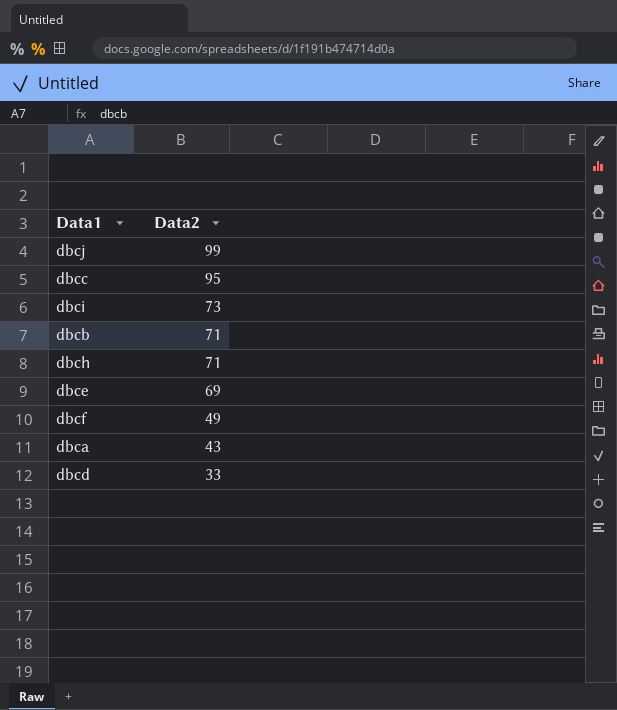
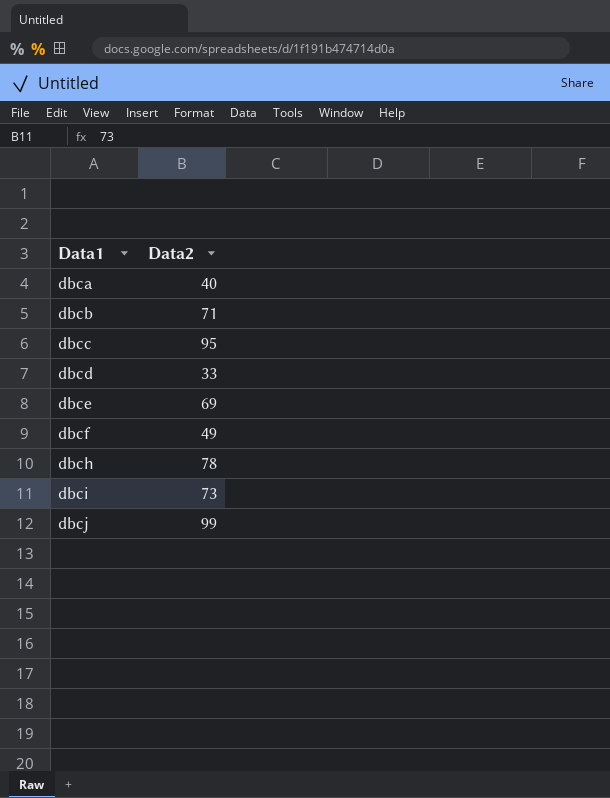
row order: Data2 descending -> Data1 ascending
dbca | Data2: 43 -> 40
dbch | Data2: 71 -> 78

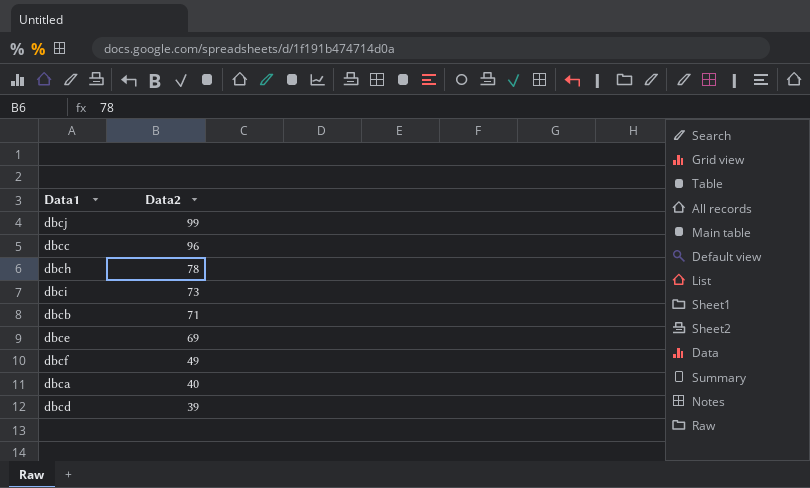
row order: Data1 ascending -> Data2 descending
dbcc | Data2: 95 -> 96
dbcd | Data2: 33 -> 39

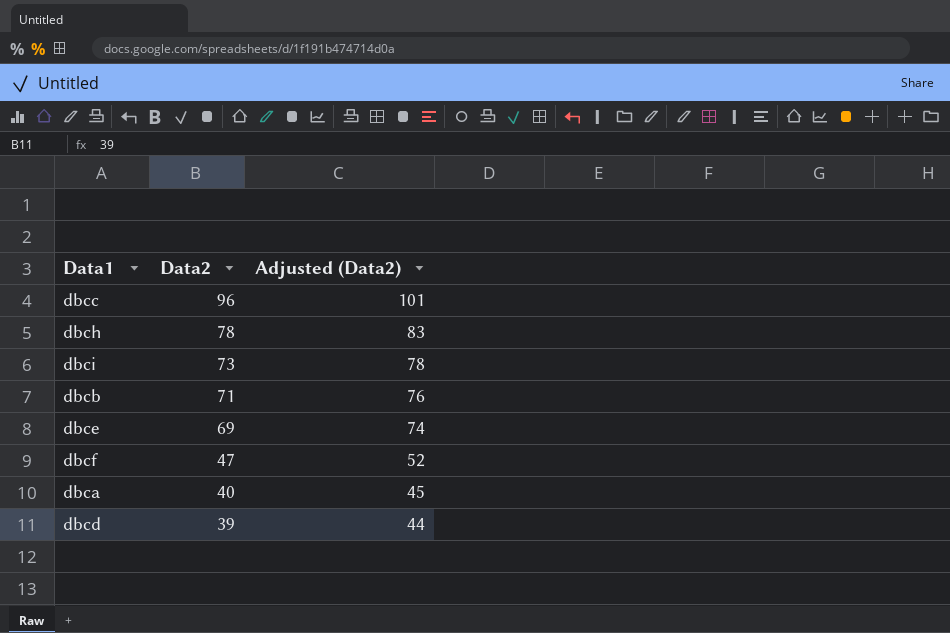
column Adjusted (Data2) | formula: none -> [Data2] + 5
row dbcj: 99 -> none
dbcf | Data2: 49 -> 47

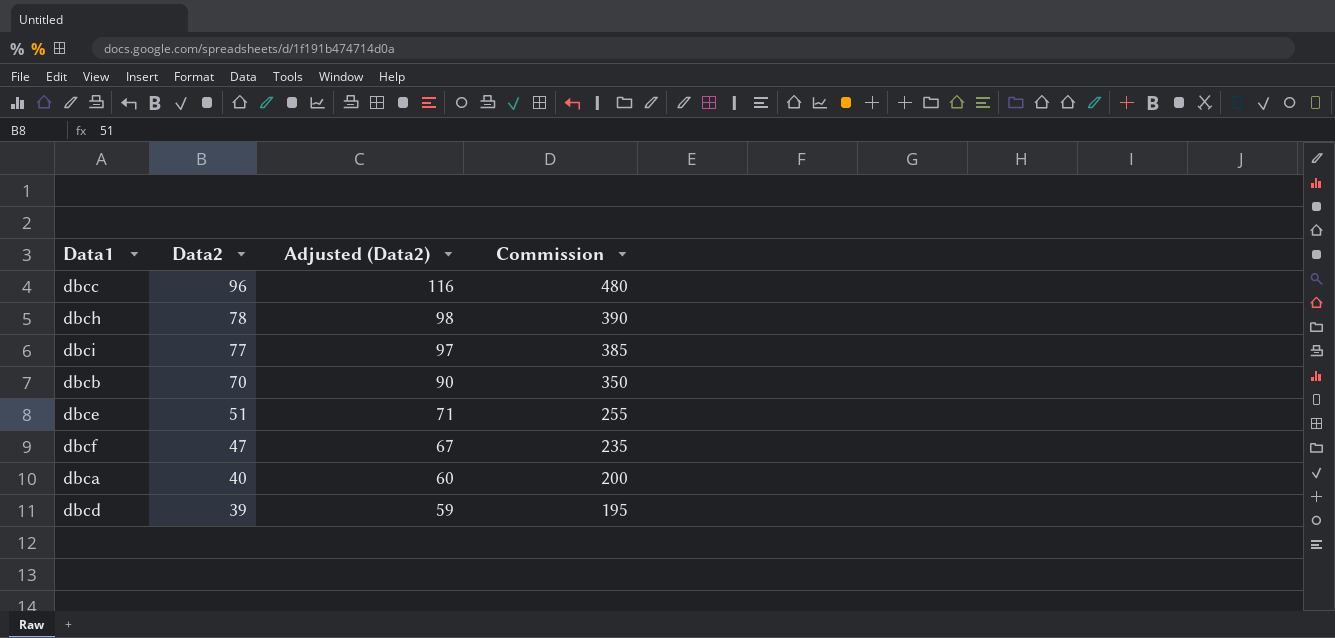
column Adjusted (Data2) | formula: [Data2] + 5 -> [Data2] + 20
column Commission | formula: none -> [Data2] * 5
dbci | Data2: 73 -> 77
dbcb | Data2: 71 -> 70
dbce | Data2: 69 -> 51

